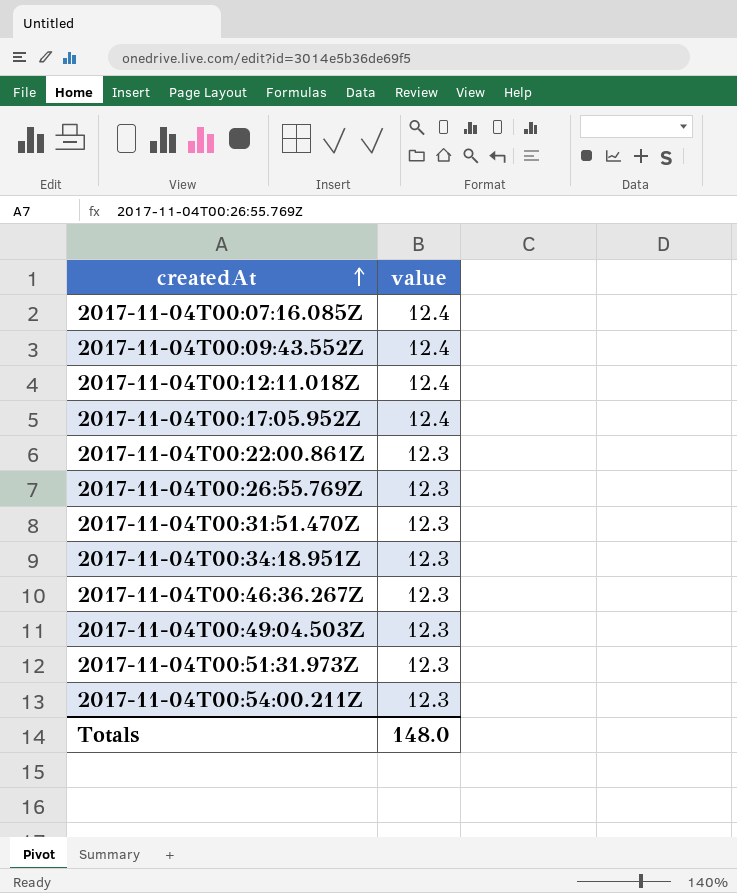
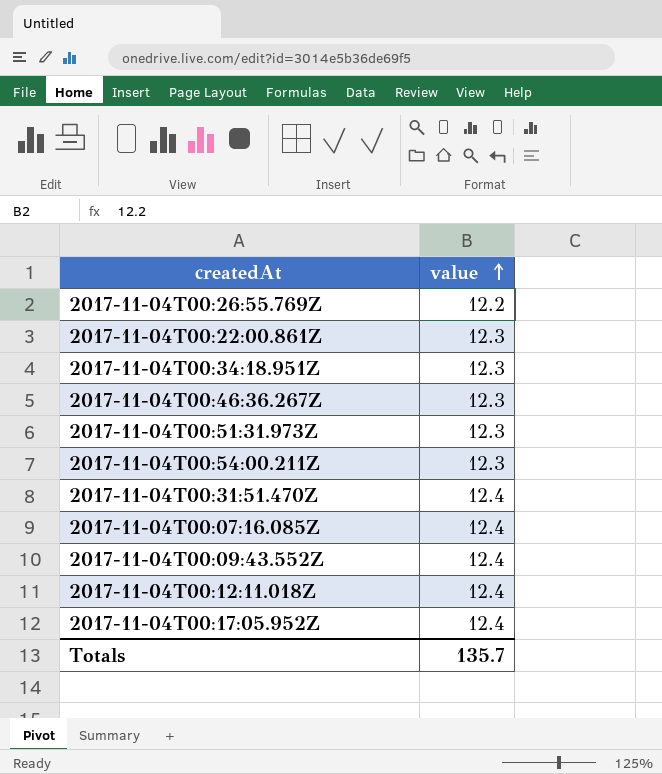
row order: createdAt ascending -> value ascending
row 2017-11-04T00:49:04.503Z: 12.3 -> none
2017-11-04T00:26:55.769Z | value: 12.3 -> 12.2
2017-11-04T00:31:51.470Z | value: 12.3 -> 12.4
Totals | value: 148.0 -> 135.7

